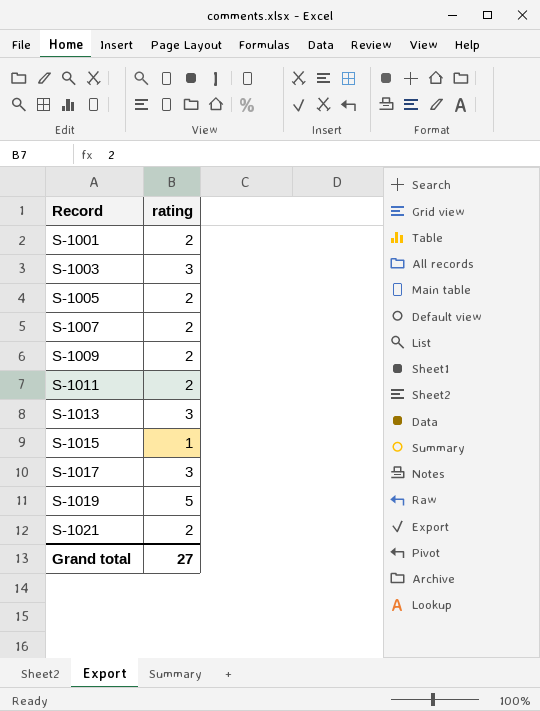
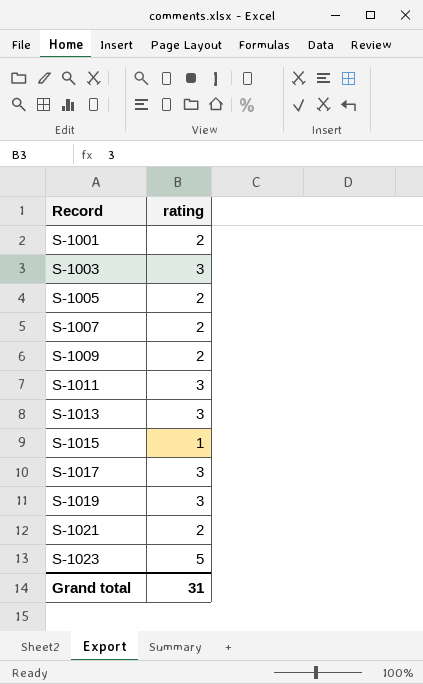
S-1011 | rating: 2 -> 3
S-1019 | rating: 5 -> 3
row S-1023: none -> 5
Grand total | rating: 27 -> 31

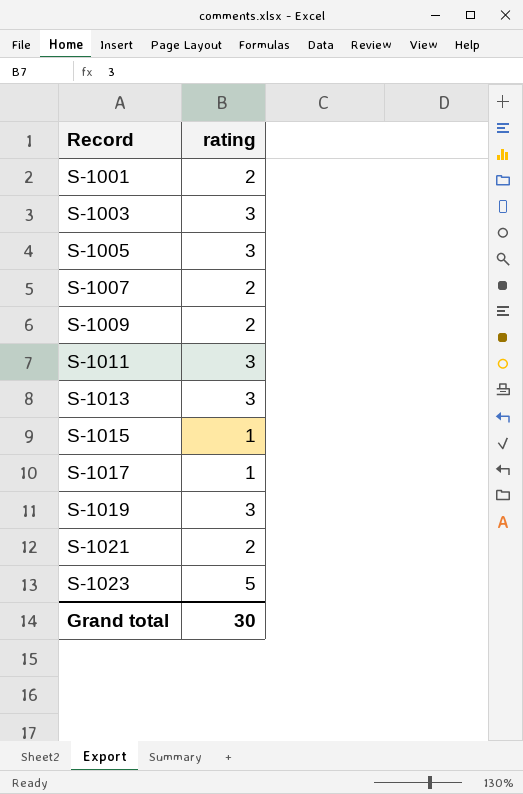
S-1005 | rating: 2 -> 3
S-1017 | rating: 3 -> 1
Grand total | rating: 31 -> 30

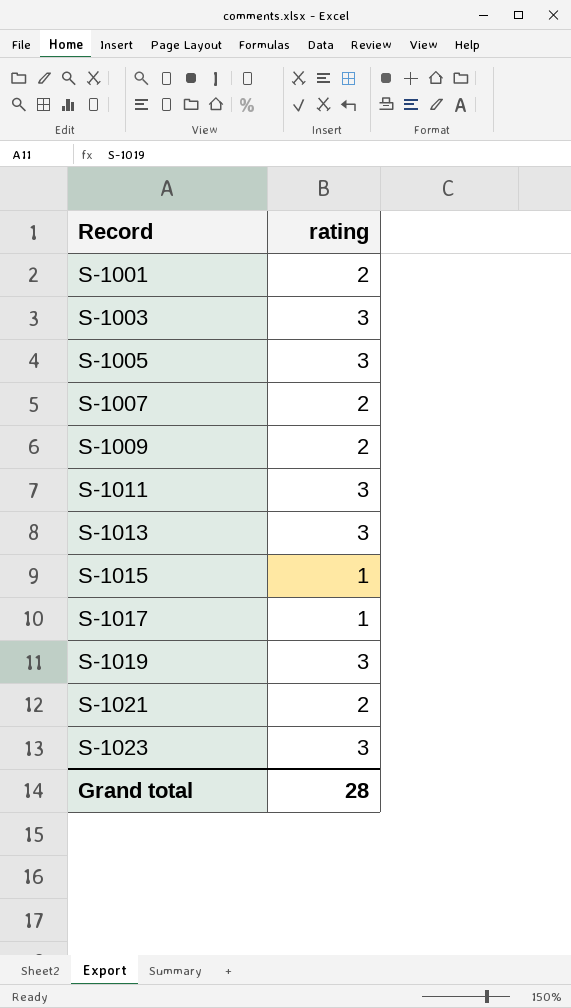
S-1023 | rating: 5 -> 3
Grand total | rating: 30 -> 28

